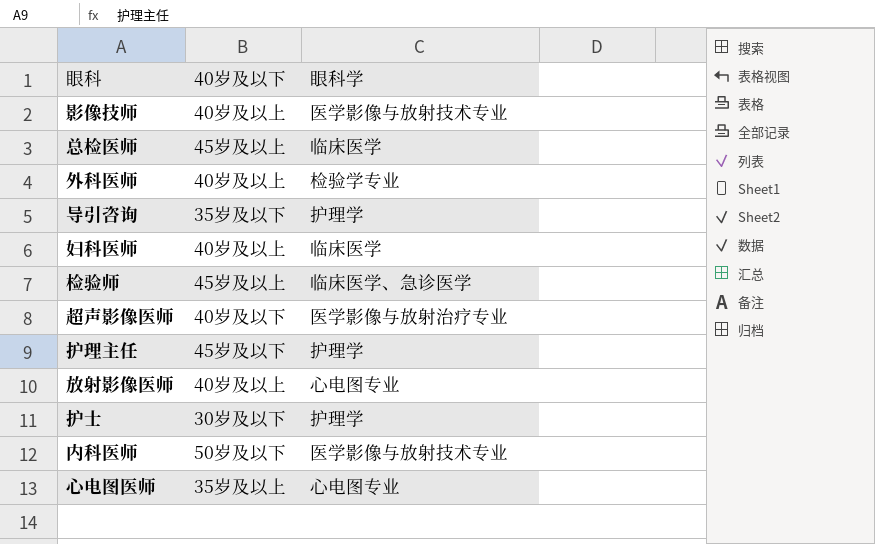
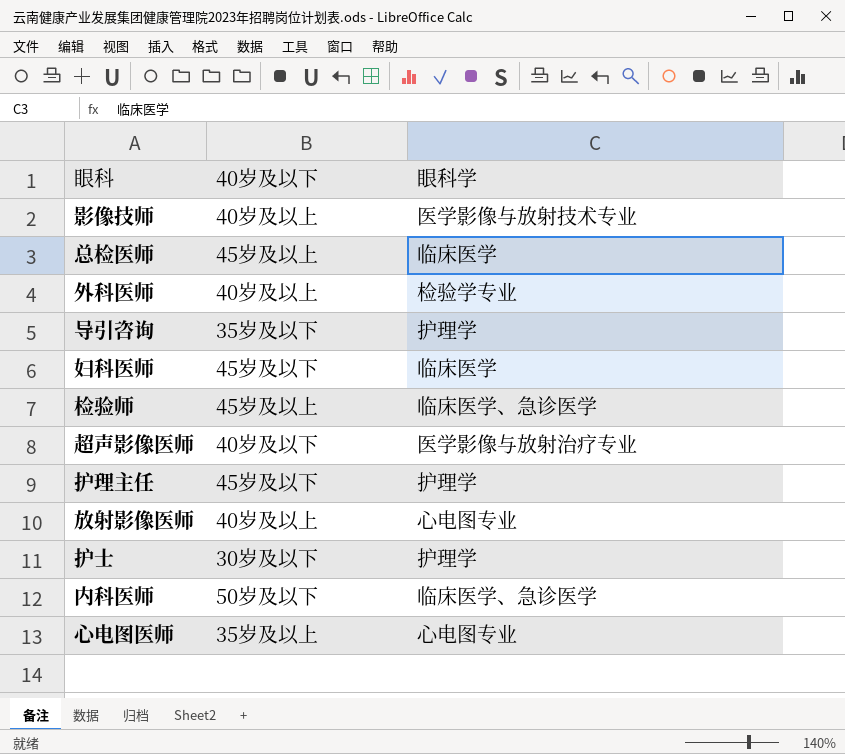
妇科医师 | 40岁及以下: 40岁及以上 -> 45岁及以下
内科医师 | 眼科学: 医学影像与放射技术专业 -> 临床医学、急诊医学

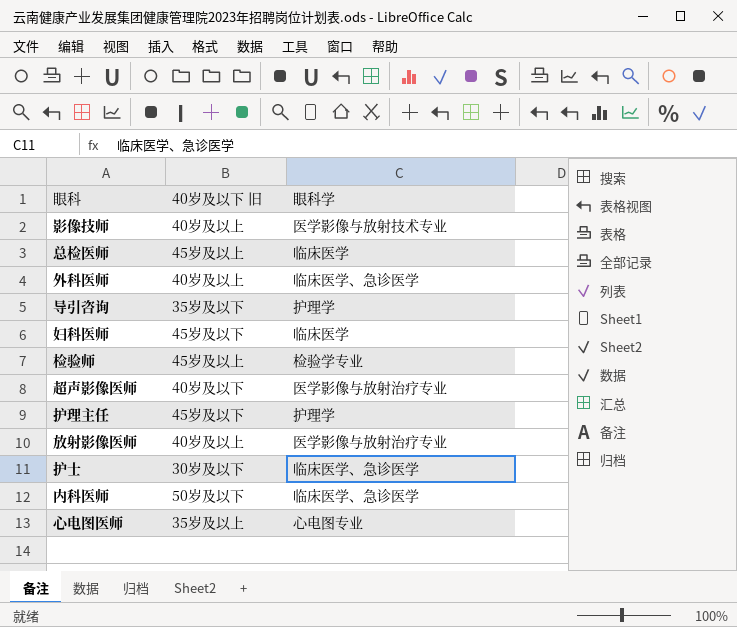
column name: 40岁及以下 -> 40岁及以下 旧
外科医师 | 眼科学: 检验学专业 -> 临床医学、急诊医学
检验师 | 眼科学: 临床医学、急诊医学 -> 检验学专业
放射影像医师 | 眼科学: 心电图专业 -> 医学影像与放射治疗专业
护士 | 眼科学: 护理学 -> 临床医学、急诊医学

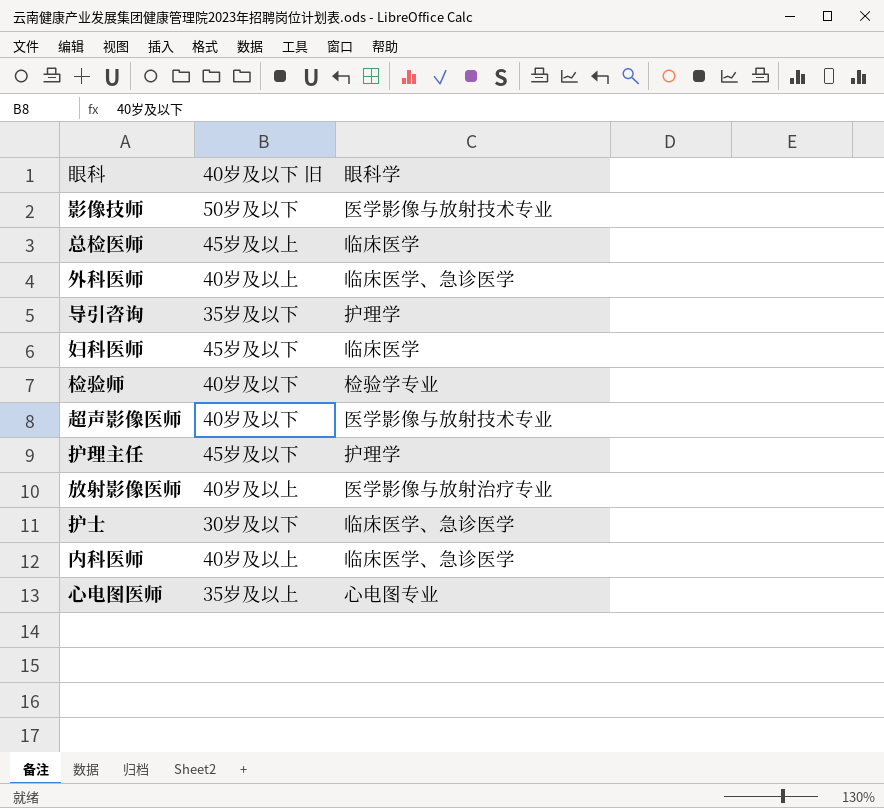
影像技师 | 40岁及以下 旧: 40岁及以上 -> 50岁及以下
检验师 | 40岁及以下 旧: 45岁及以上 -> 40岁及以下
超声影像医师 | 眼科学: 医学影像与放射治疗专业 -> 医学影像与放射技术专业
内科医师 | 40岁及以下 旧: 50岁及以下 -> 40岁及以上

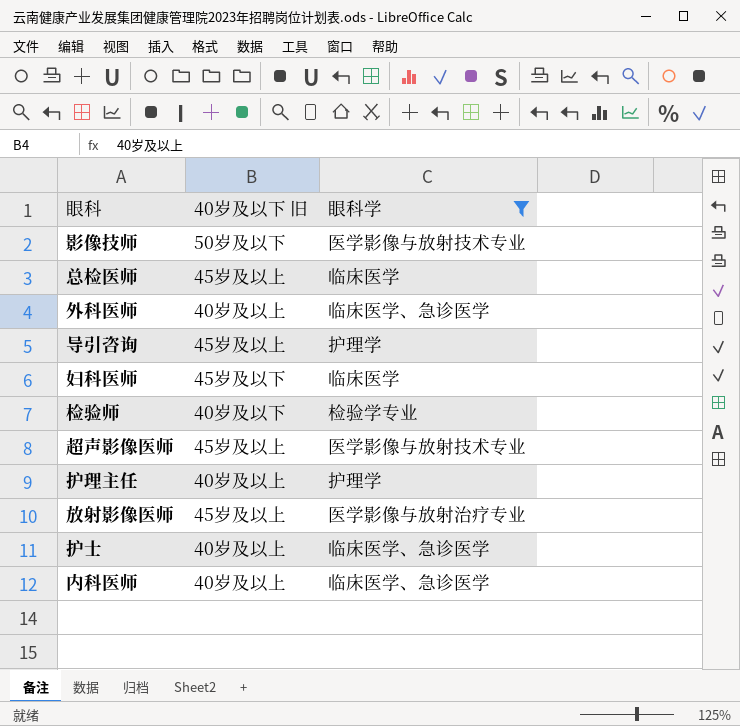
filter: none -> 眼科学 != 心电图专业
导引咨询 | 40岁及以下 旧: 35岁及以下 -> 45岁及以上
超声影像医师 | 40岁及以下 旧: 40岁及以下 -> 45岁及以上
护理主任 | 40岁及以下 旧: 45岁及以下 -> 40岁及以上
放射影像医师 | 40岁及以下 旧: 40岁及以上 -> 45岁及以上
护士 | 40岁及以下 旧: 30岁及以下 -> 40岁及以上

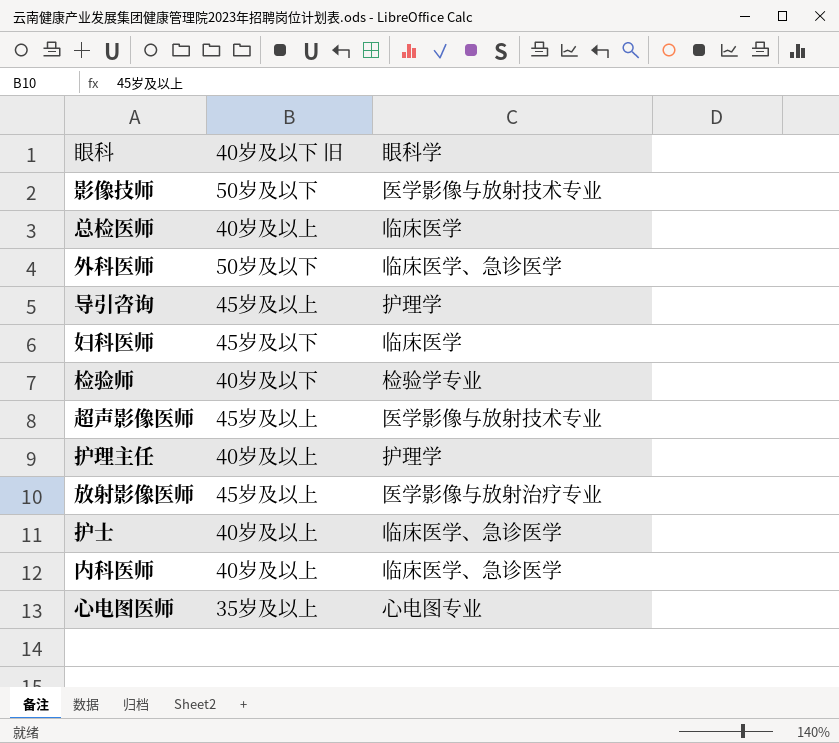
filter: 眼科学 != 心电图专业 -> none
总检医师 | 40岁及以下 旧: 45岁及以上 -> 40岁及以上
外科医师 | 40岁及以下 旧: 40岁及以上 -> 50岁及以下

